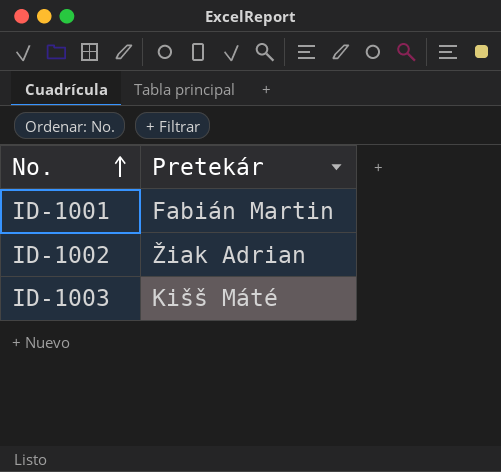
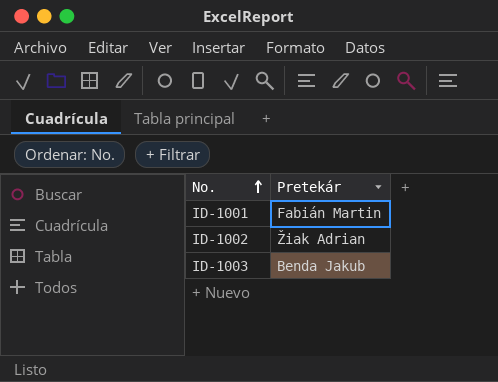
ID-1003 | Pretekár: Kišš Máté -> Benda Jakub

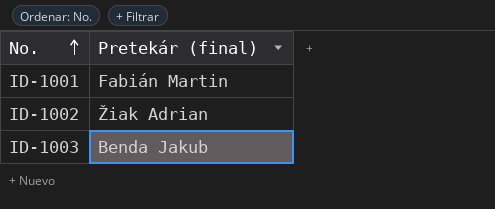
column name: Pretekár -> Pretekár (final)

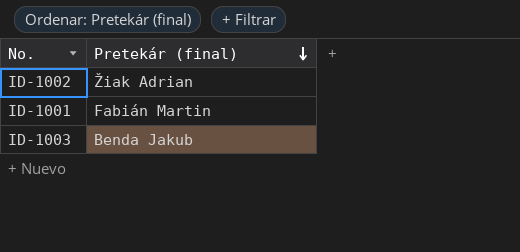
row order: No. ascending -> Pretekár (final) descending

